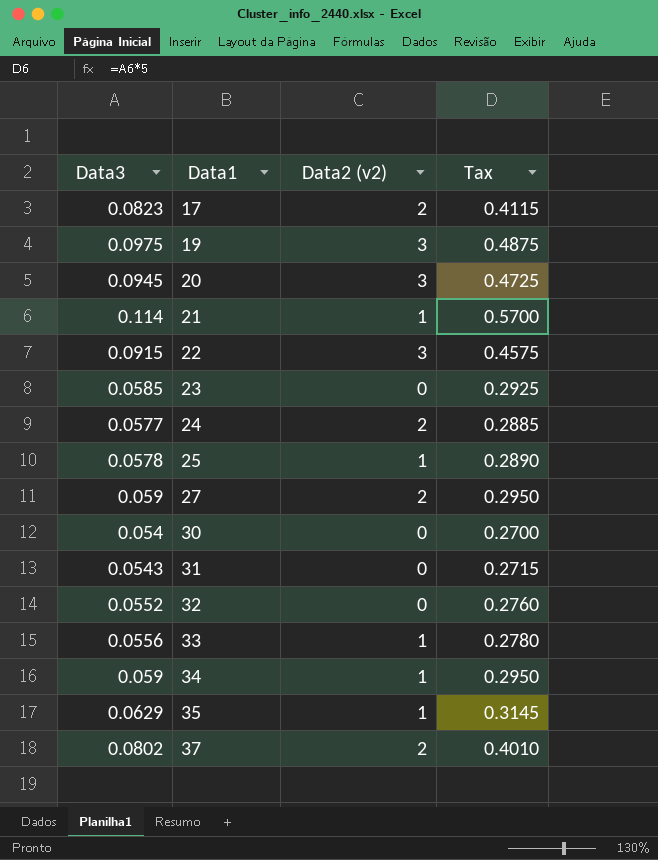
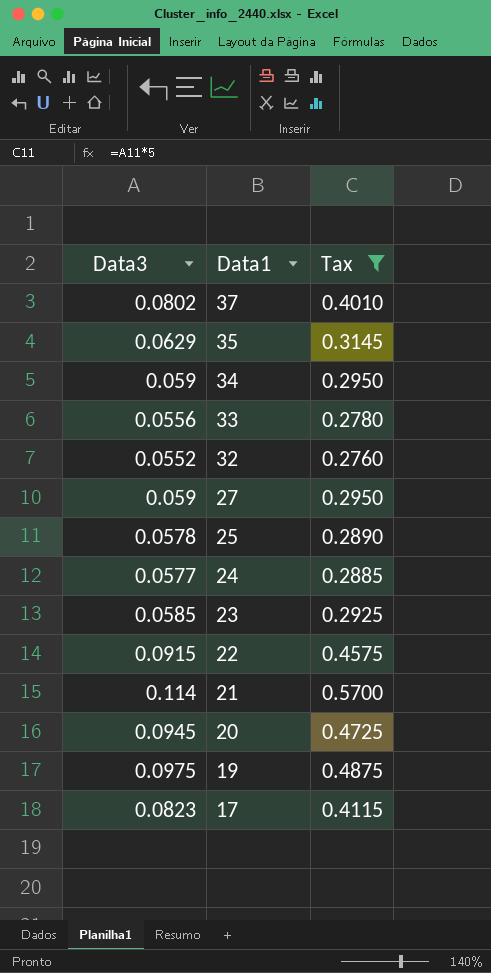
filter: none -> Tax >= 0.2760
row order: Data1 ascending -> Data1 descending
column Data2 (v2) | position: 3 -> none

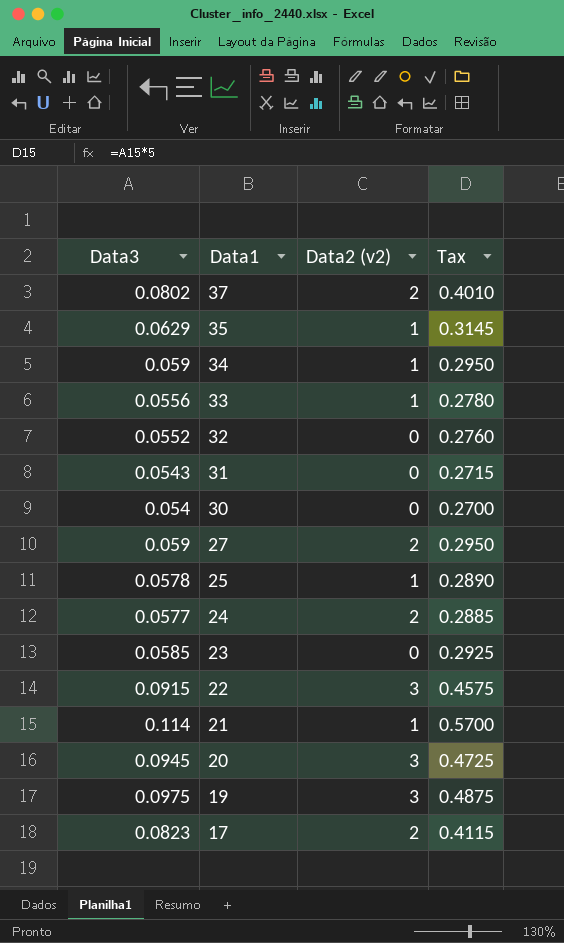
filter: Tax >= 0.2760 -> none
column Data2 (v2) | position: none -> 3

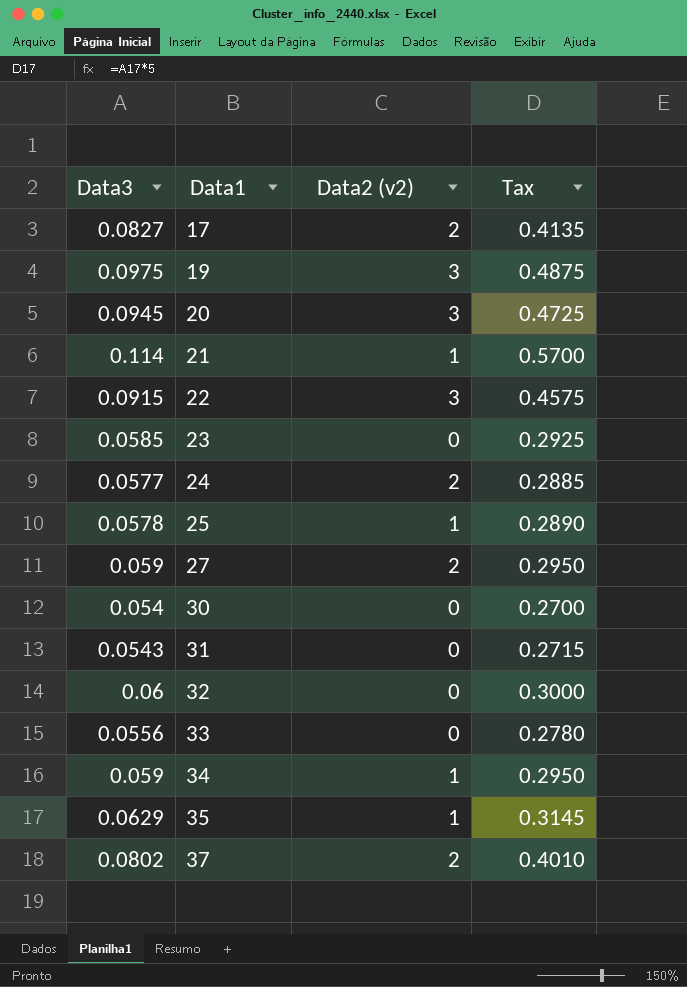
row order: Data1 descending -> Data1 ascending
17 | Data3: 0.0823 -> 0.0827
17 | Tax: 0.4115 -> 0.4135
32 | Data3: 0.0552 -> 0.06
32 | Tax: 0.2760 -> 0.3000
33 | Data2 (v2): 1 -> 0

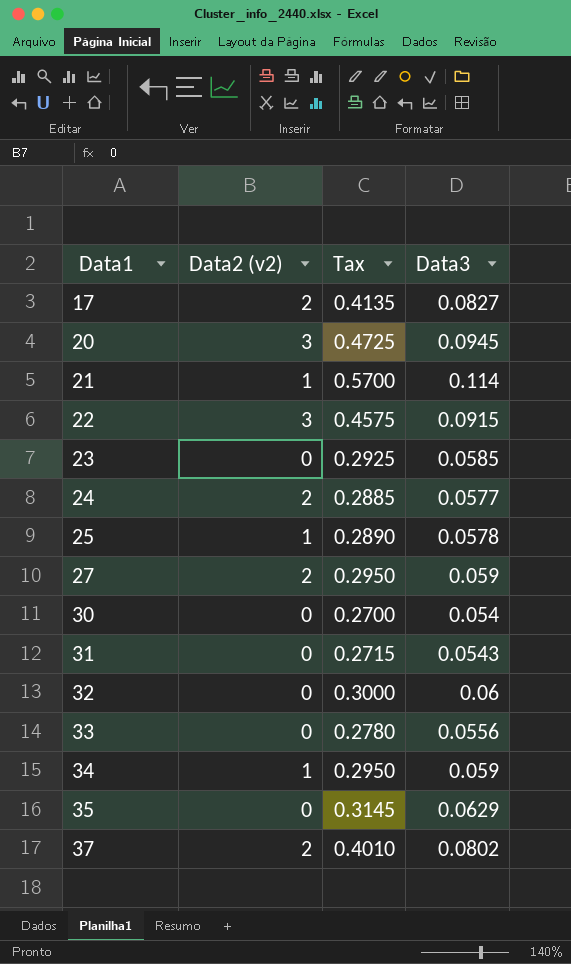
column Data3 | position: 1 -> 4
row 19: 0.0975 | 3 | 0.4875 -> none
35 | Data2 (v2): 1 -> 0

